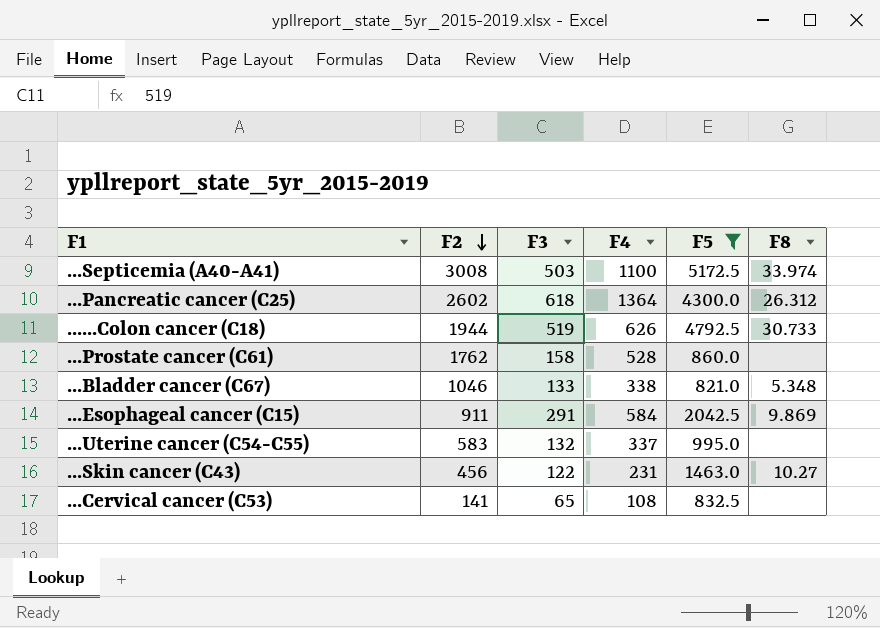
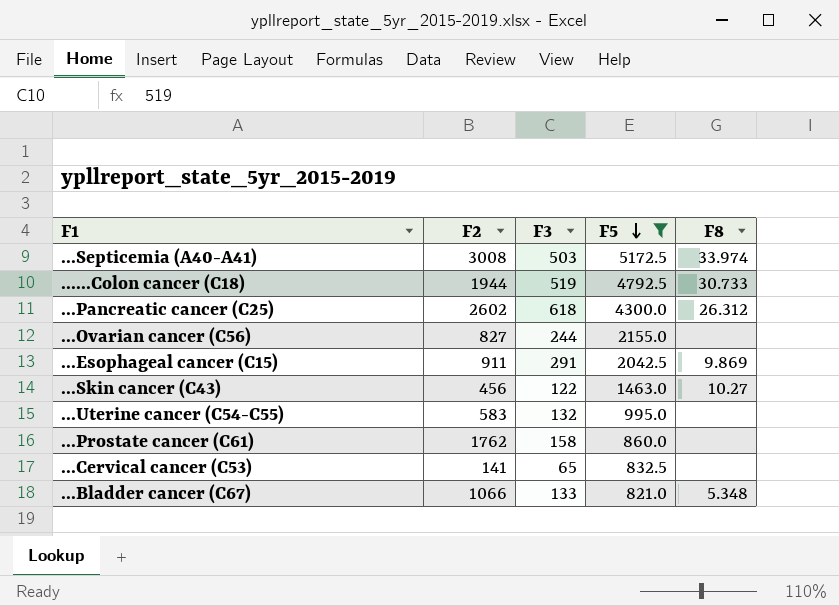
row order: F2 descending -> F5 descending
column F4 | position: 4 -> none
row ...Ovarian cancer (C56): none -> 827 | 244 | 2155.0 | none
...Bladder cancer (C67) | F2: 1046 -> 1066

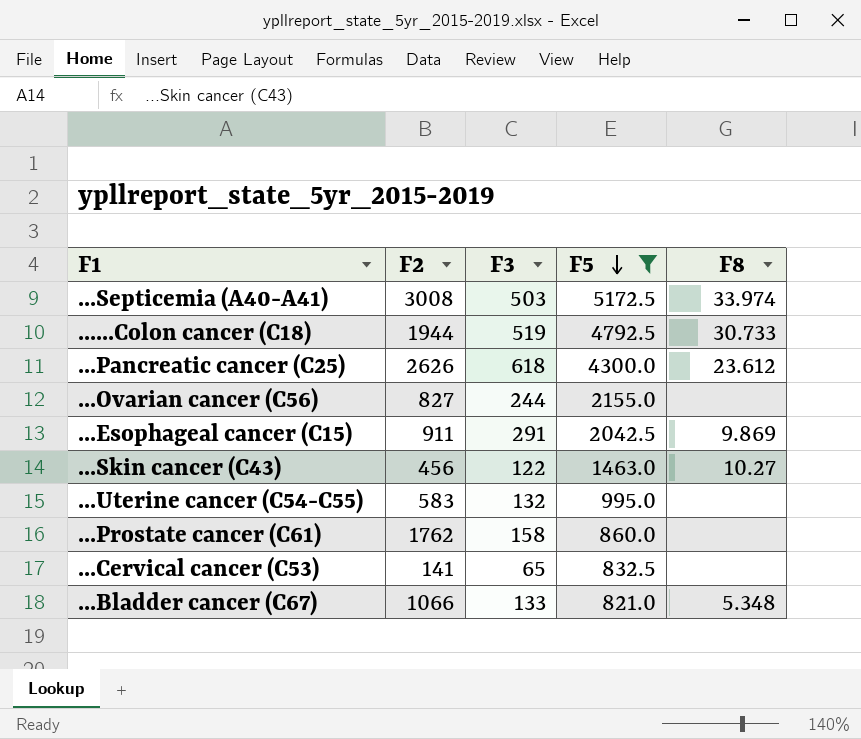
...Pancreatic cancer (C25) | F2: 2602 -> 2626
...Pancreatic cancer (C25) | F8: 26.312 -> 23.612

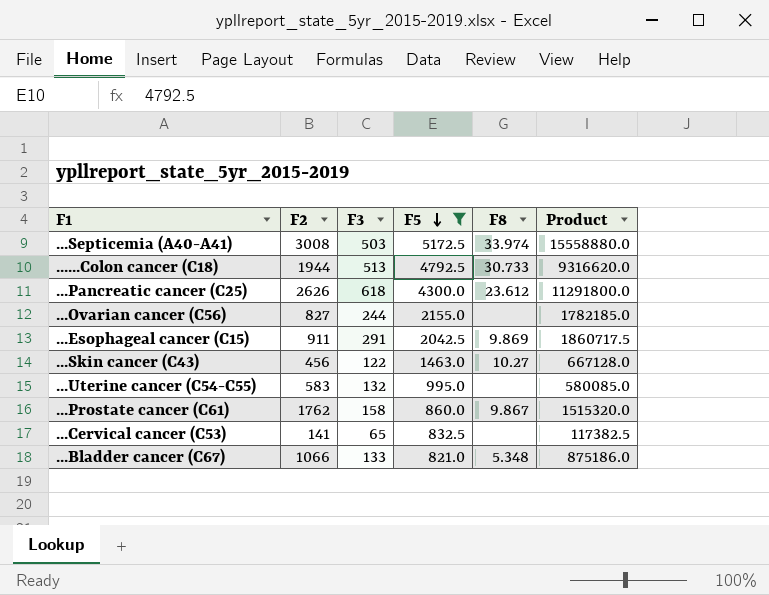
column Product | formula: none -> [F2] * [F5]
......Colon cancer (C18) | F3: 519 -> 513
...Prostate cancer (C61) | F8: none -> 9.867

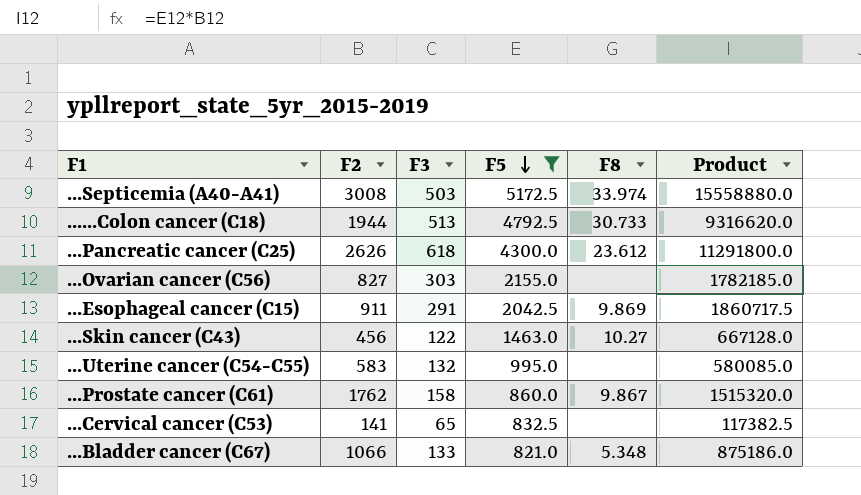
...Ovarian cancer (C56) | F3: 244 -> 303

